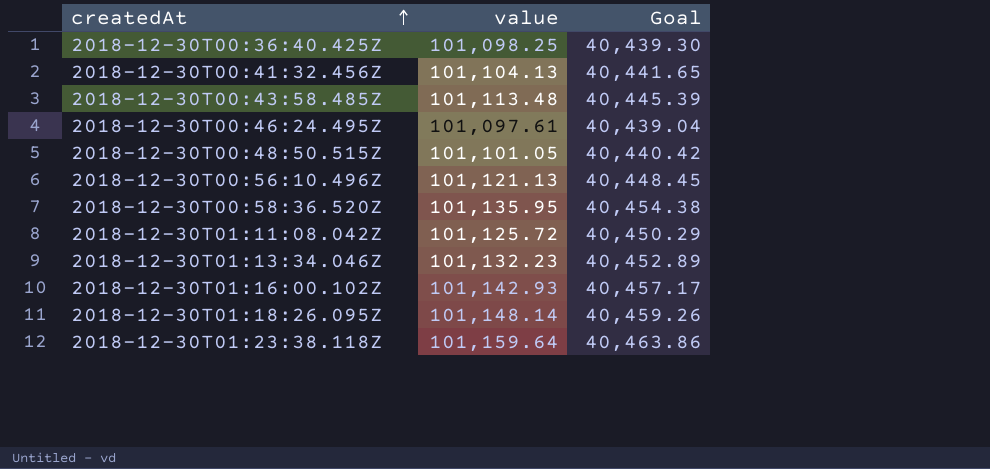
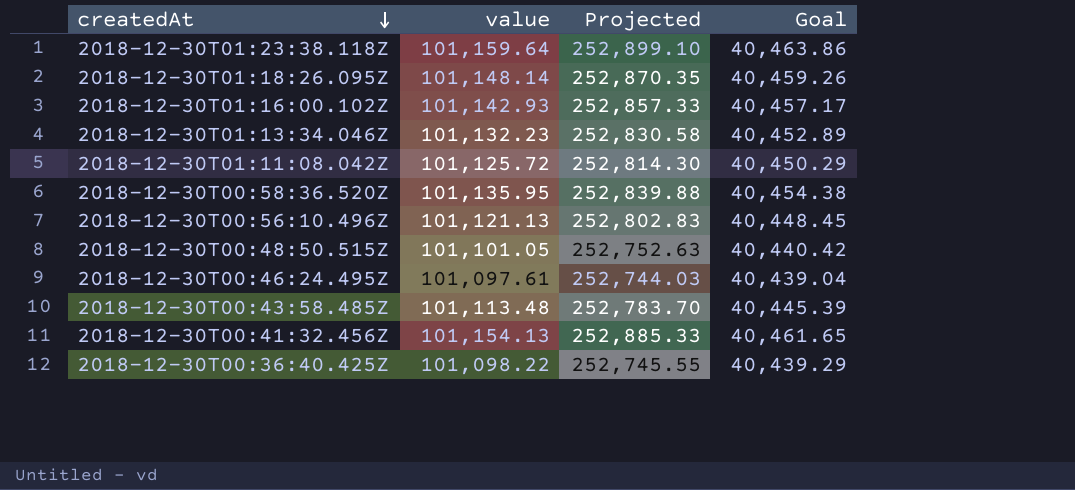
row order: createdAt ascending -> createdAt descending
column Projected | formula: none -> [value] * 2.5
2018-12-30T00:41:32.456Z | value: 101,104.13 -> 101,154.13
2018-12-30T00:41:32.456Z | Goal: 40,441.65 -> 40,461.65
2018-12-30T00:36:40.425Z | value: 101,098.25 -> 101,098.22
2018-12-30T00:36:40.425Z | Goal: 40,439.30 -> 40,439.29

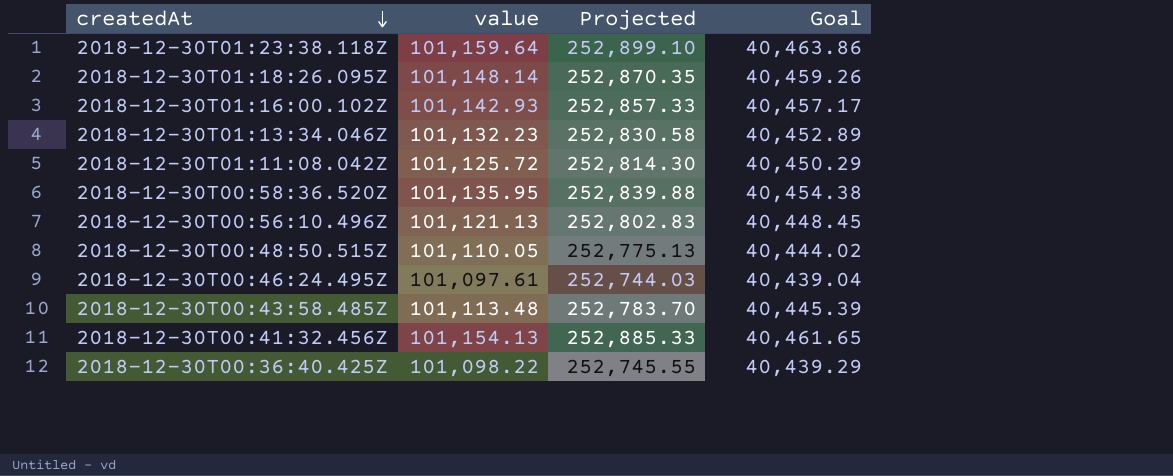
2018-12-30T00:48:50.515Z | value: 101,101.05 -> 101,110.05
2018-12-30T00:48:50.515Z | Projected: 252,752.63 -> 252,775.13
2018-12-30T00:48:50.515Z | Goal: 40,440.42 -> 40,444.02

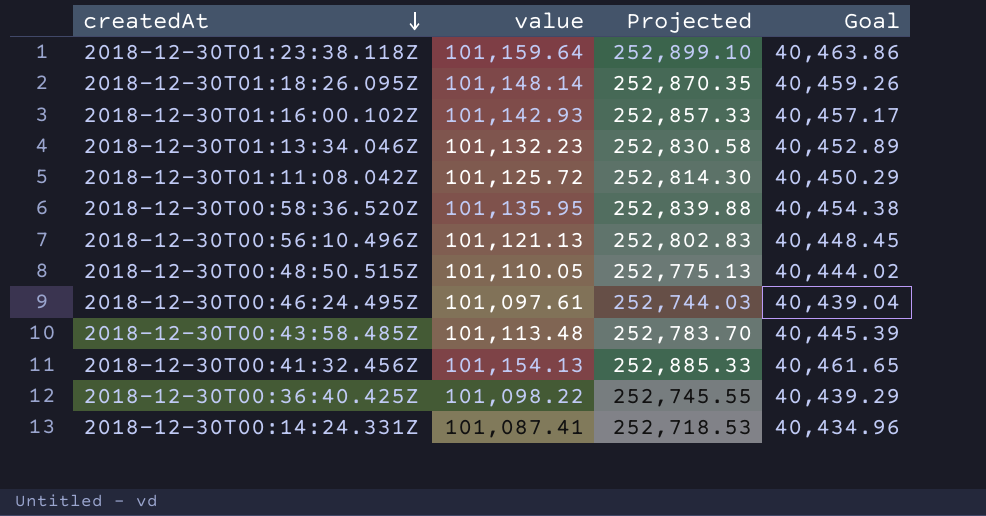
row 2018-12-30T00:14:24.331Z: none -> 101,087.41 | 252,718.53 | 40,434.96

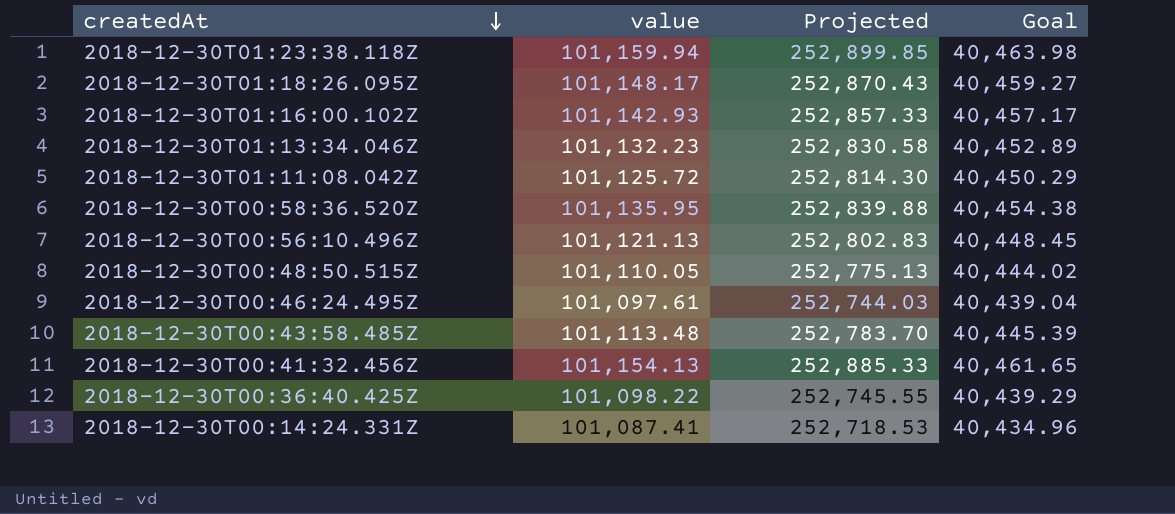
2018-12-30T01:23:38.118Z | value: 101,159.64 -> 101,159.94
2018-12-30T01:23:38.118Z | Projected: 252,899.10 -> 252,899.85
2018-12-30T01:23:38.118Z | Goal: 40,463.86 -> 40,463.98
2018-12-30T01:18:26.095Z | value: 101,148.14 -> 101,148.17
2018-12-30T01:18:26.095Z | Projected: 252,870.35 -> 252,870.43
2018-12-30T01:18:26.095Z | Goal: 40,459.26 -> 40,459.27

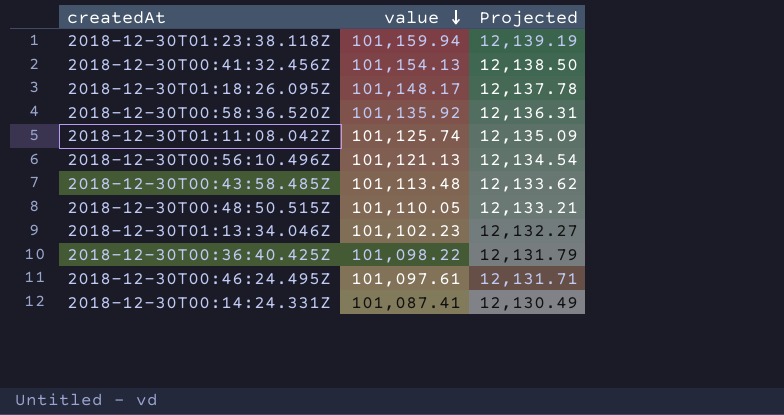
row order: createdAt descending -> value descending
column Goal | formula: [value] * 0.4 -> none
column Projected | formula: [value] * 2.5 -> [value] * 0.12
row 2018-12-30T01:16:00.102Z: 101,142.93 | 252,857.33 | 40,457.17 -> none
2018-12-30T00:58:36.520Z | value: 101,135.95 -> 101,135.92
2018-12-30T01:11:08.042Z | value: 101,125.72 -> 101,125.74
2018-12-30T01:13:34.046Z | value: 101,132.23 -> 101,102.23

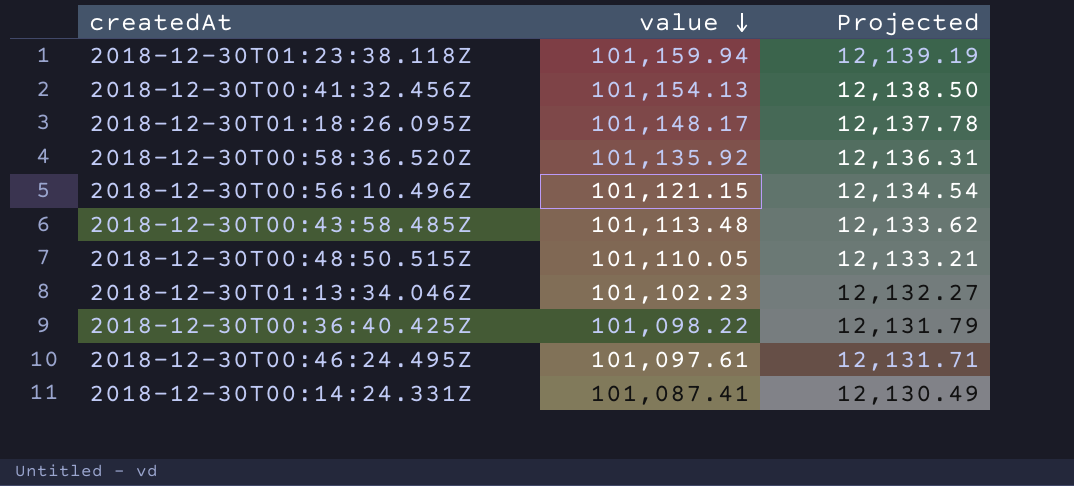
row 2018-12-30T01:11:08.042Z: 101,125.74 | 12,135.09 -> none
2018-12-30T00:56:10.496Z | value: 101,121.13 -> 101,121.15

